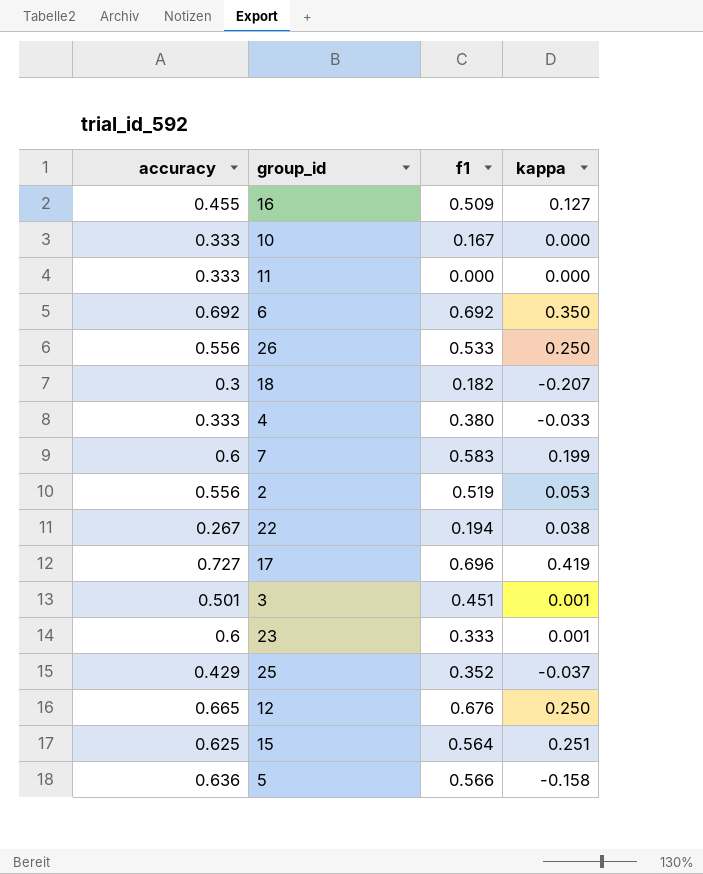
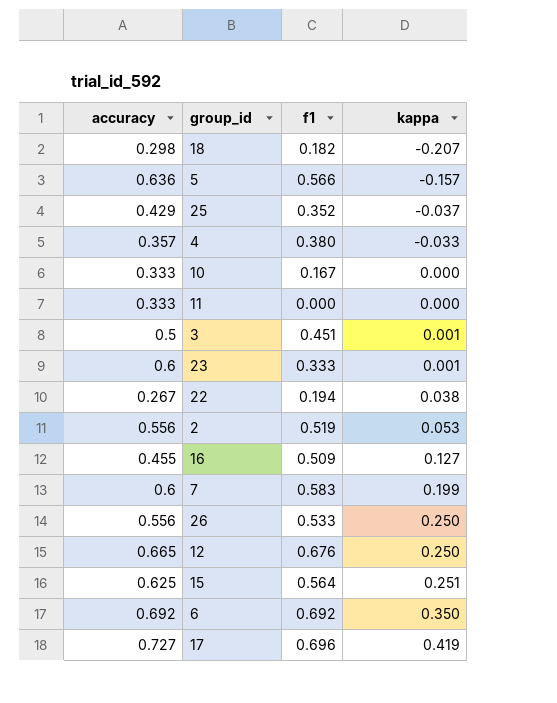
row order: none -> kappa ascending
18 | accuracy: 0.3 -> 0.298
5 | kappa: -0.158 -> -0.157
4 | accuracy: 0.333 -> 0.357
3 | accuracy: 0.501 -> 0.5

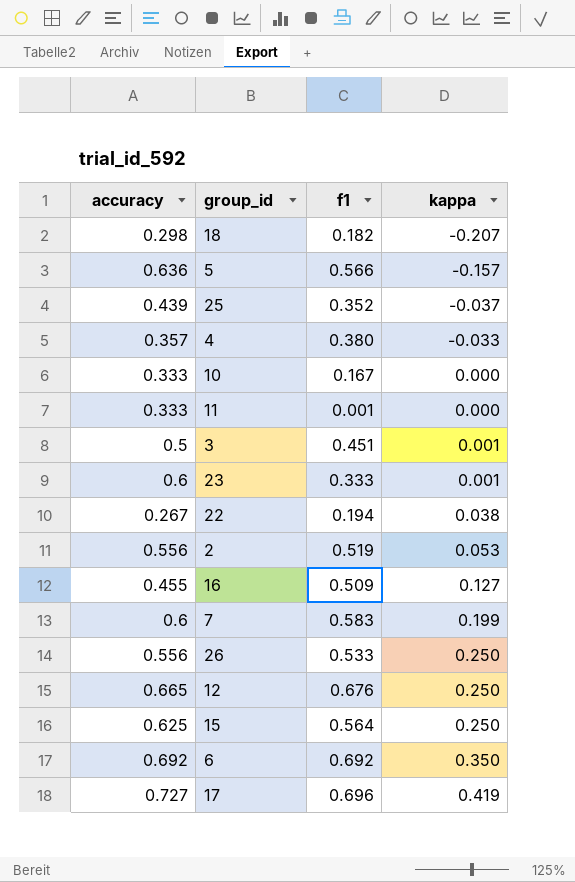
25 | accuracy: 0.429 -> 0.439
11 | f1: 0.000 -> 0.001
15 | kappa: 0.251 -> 0.250

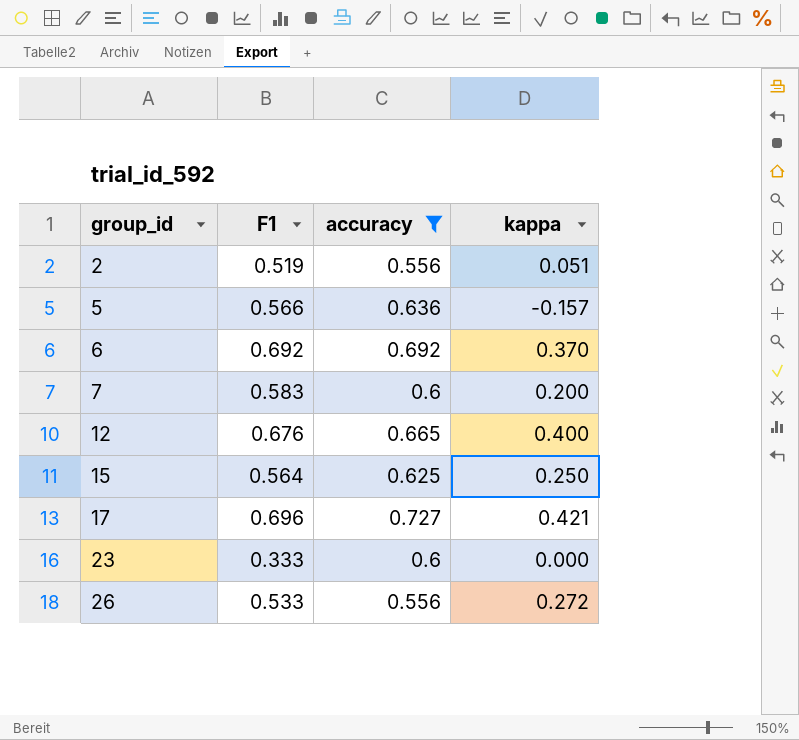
filter: none -> accuracy >= 0.556
row order: kappa ascending -> group_id ascending
column name: f1 -> F1
column accuracy | position: 1 -> 3
2 | kappa: 0.053 -> 0.051
6 | kappa: 0.350 -> 0.370
7 | kappa: 0.199 -> 0.200
12 | kappa: 0.250 -> 0.400
17 | kappa: 0.419 -> 0.421
23 | kappa: 0.001 -> 0.000
26 | kappa: 0.250 -> 0.272

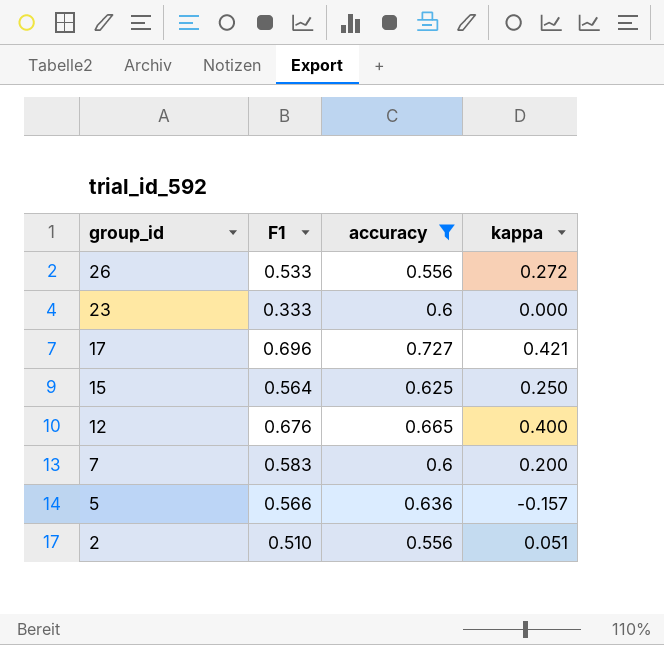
row order: group_id ascending -> group_id descending
row 6: 0.692 | 0.692 | 0.370 -> none
2 | F1: 0.519 -> 0.510

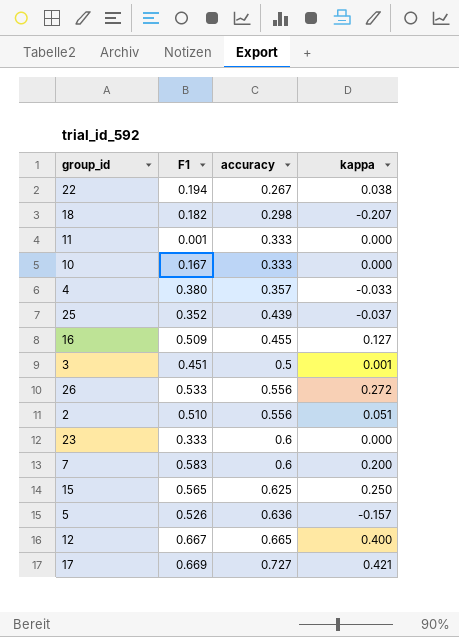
filter: accuracy >= 0.556 -> none
row order: group_id descending -> accuracy ascending
15 | F1: 0.564 -> 0.565
5 | F1: 0.566 -> 0.526
12 | F1: 0.676 -> 0.667
17 | F1: 0.696 -> 0.669

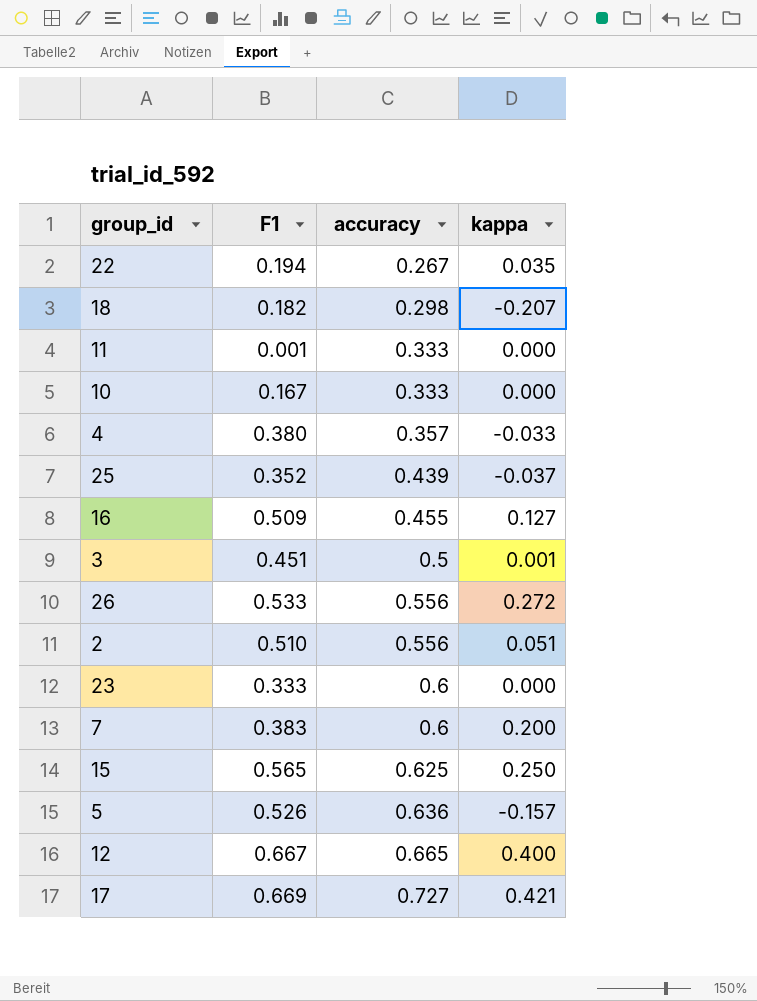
22 | kappa: 0.038 -> 0.035
7 | F1: 0.583 -> 0.383

